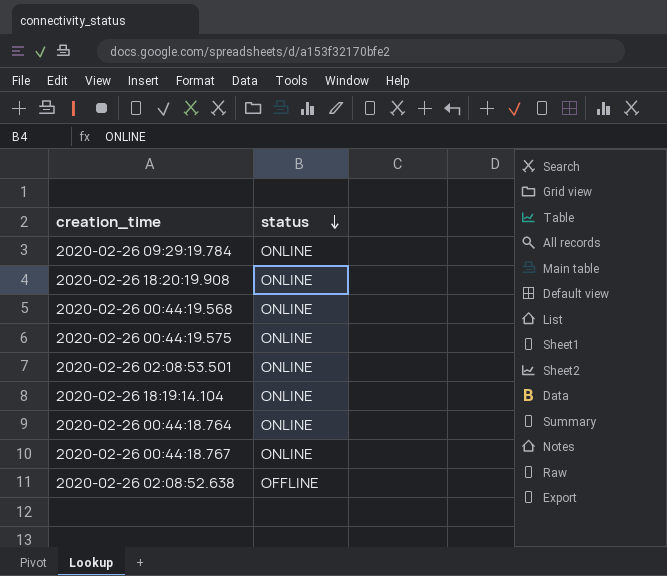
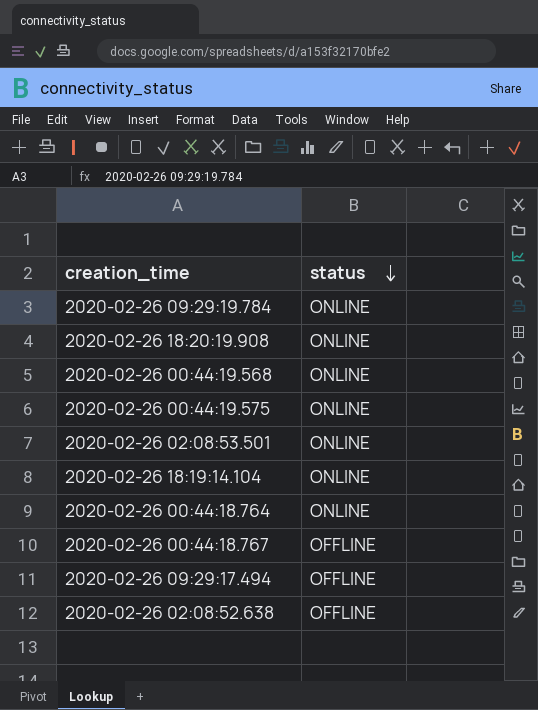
2020-02-26 00:44:18.767 | status: ONLINE -> OFFLINE
row 2020-02-26 09:29:17.494: none -> OFFLINE

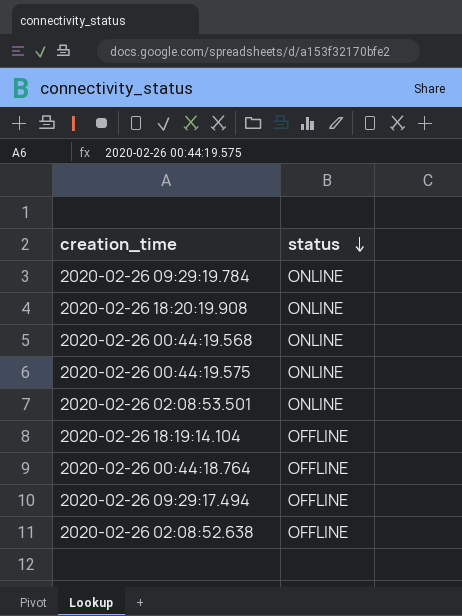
row 2020-02-26 00:44:18.767: OFFLINE -> none
2020-02-26 18:19:14.104 | status: ONLINE -> OFFLINE
2020-02-26 00:44:18.764 | status: ONLINE -> OFFLINE

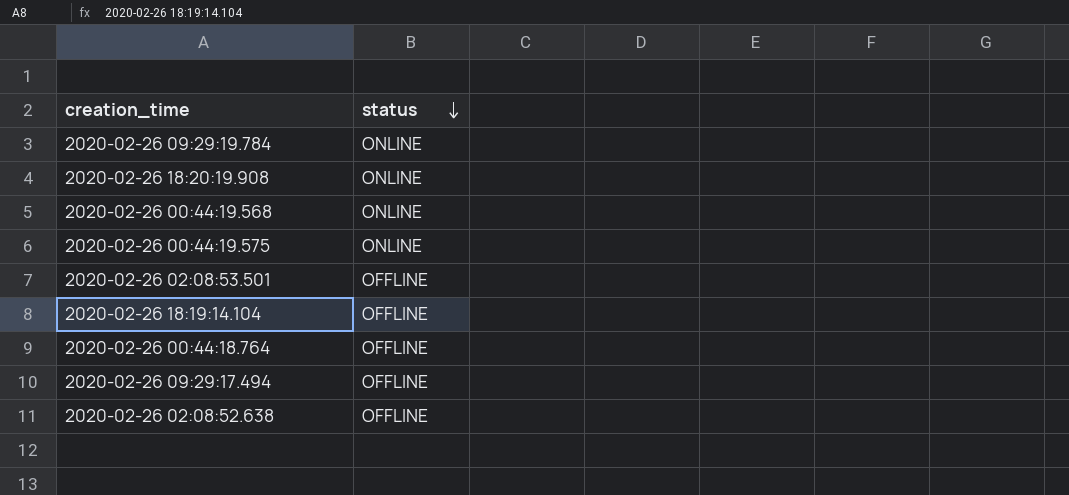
2020-02-26 02:08:53.501 | status: ONLINE -> OFFLINE

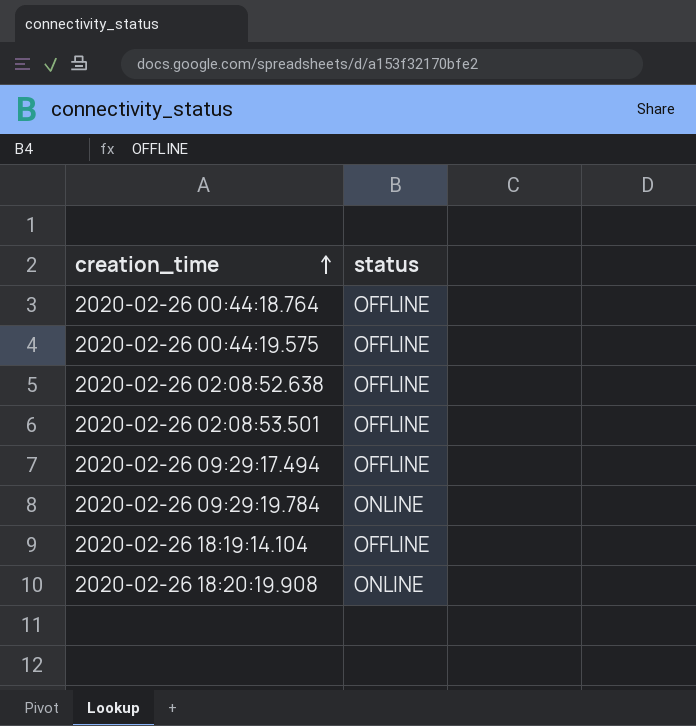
row order: status descending -> creation_time ascending
row 2020-02-26 00:44:19.568: ONLINE -> none
2020-02-26 00:44:19.575 | status: ONLINE -> OFFLINE

